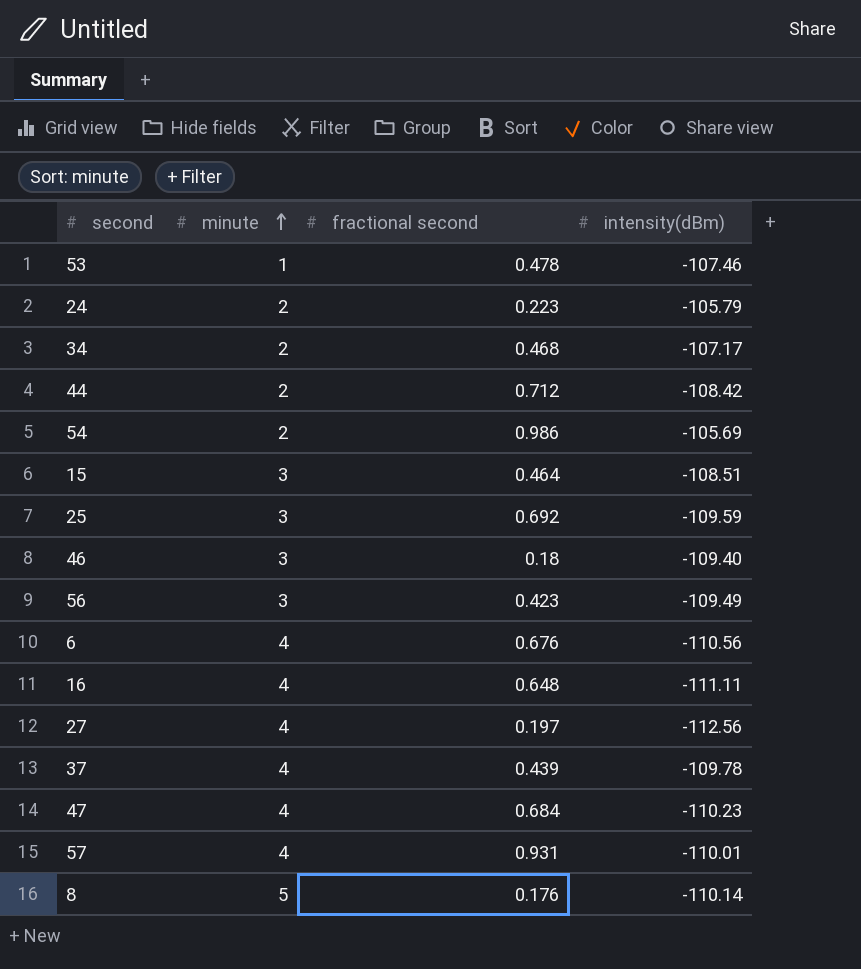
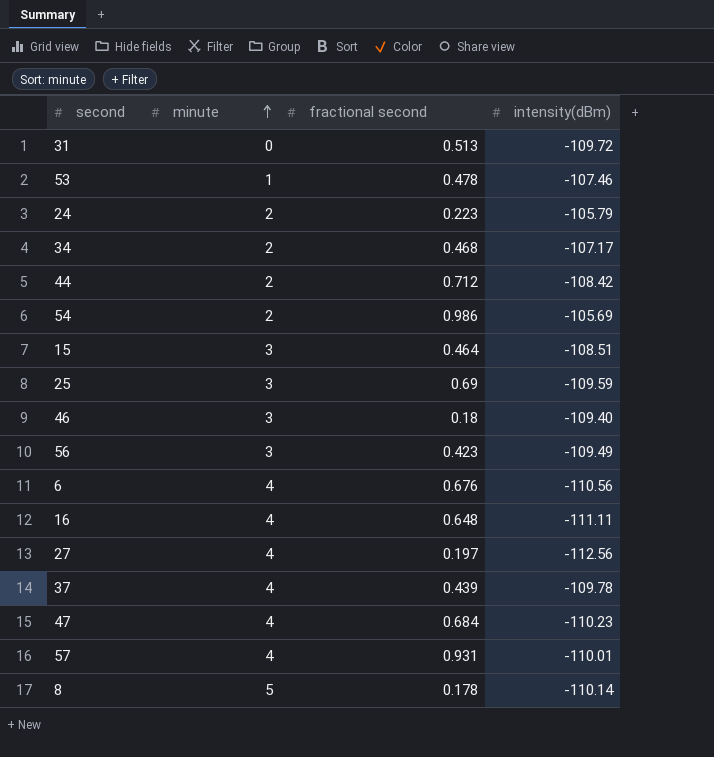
row 31: none -> 0 | 0.513 | -109.72
25 | fractional second: 0.692 -> 0.69
8 | fractional second: 0.176 -> 0.178

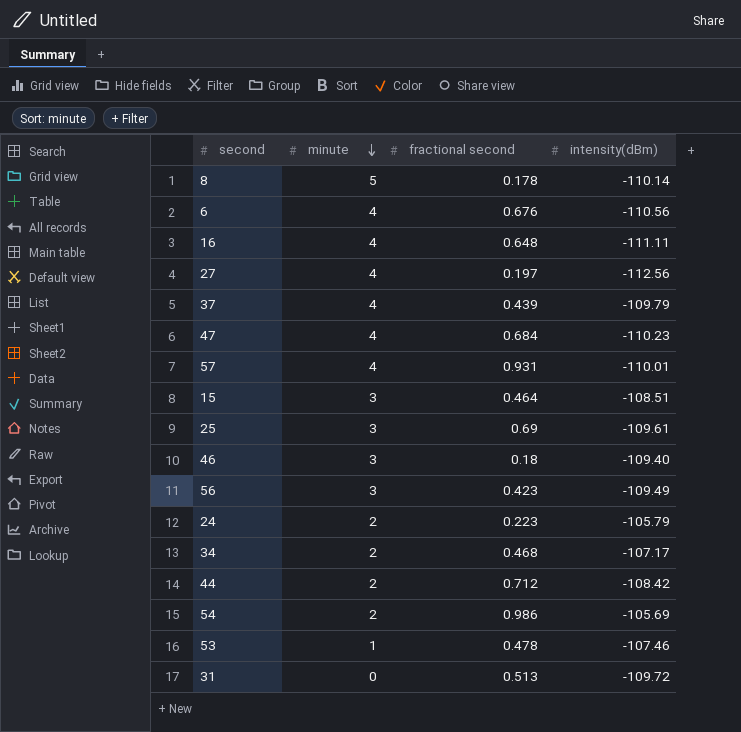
row order: minute ascending -> minute descending
37 | intensity(dBm): -109.78 -> -109.79
25 | intensity(dBm): -109.59 -> -109.61

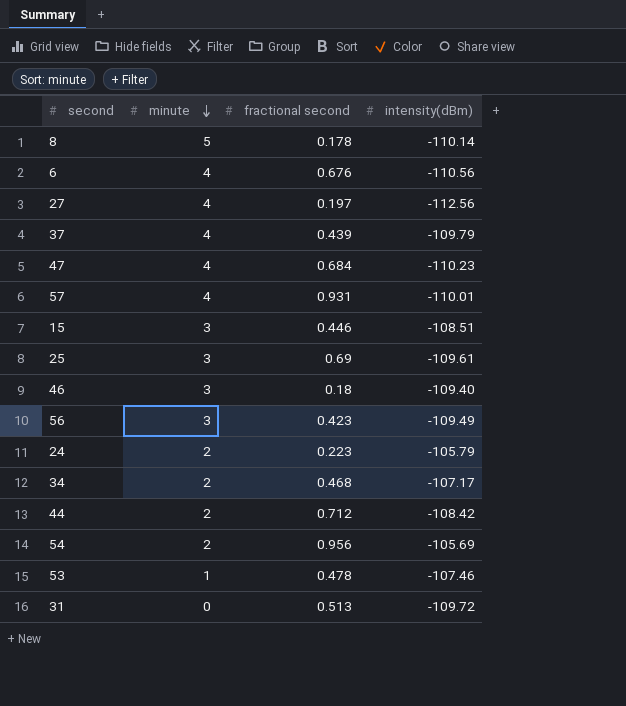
row 16: 4 | 0.648 | -111.11 -> none
15 | fractional second: 0.464 -> 0.446
54 | fractional second: 0.986 -> 0.956

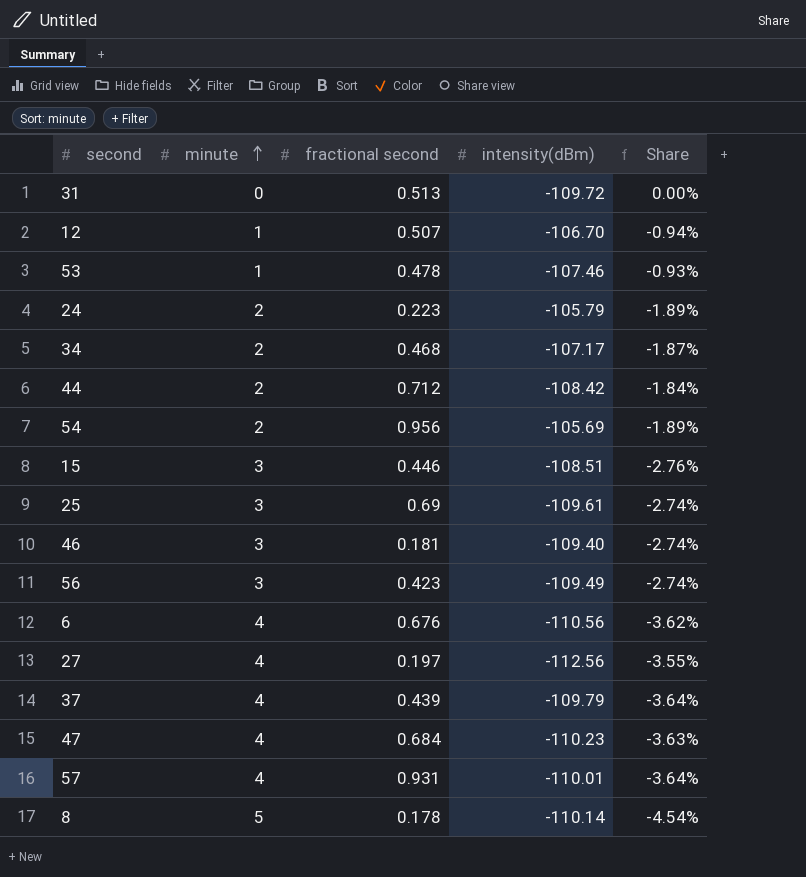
row order: minute descending -> minute ascending
column Share | formula: none -> [minute] / [intensity(dBm)]
row 12: none -> 1 | 0.507 | -106.70 | -0.94%
46 | fractional second: 0.18 -> 0.181

